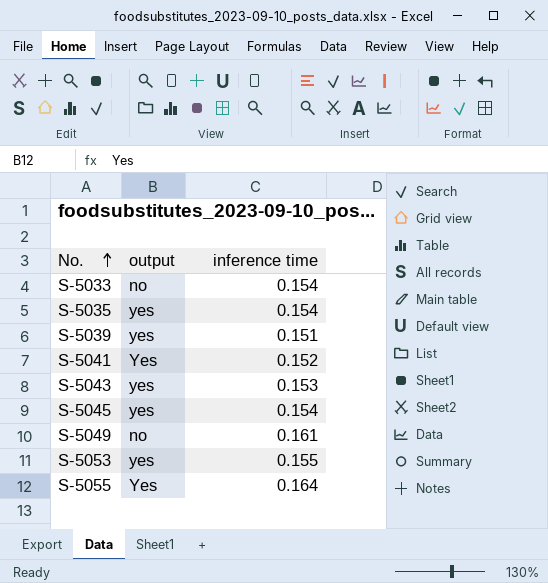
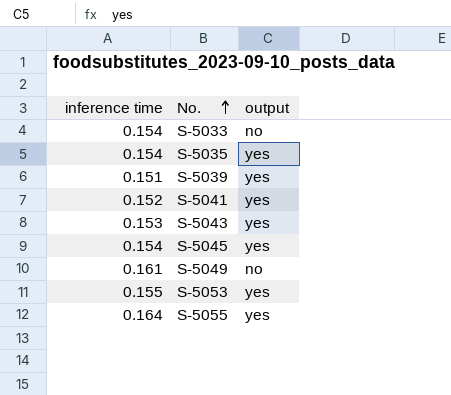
column inference time | position: 3 -> 1
S-5041 | output: Yes -> yes
S-5055 | output: Yes -> yes

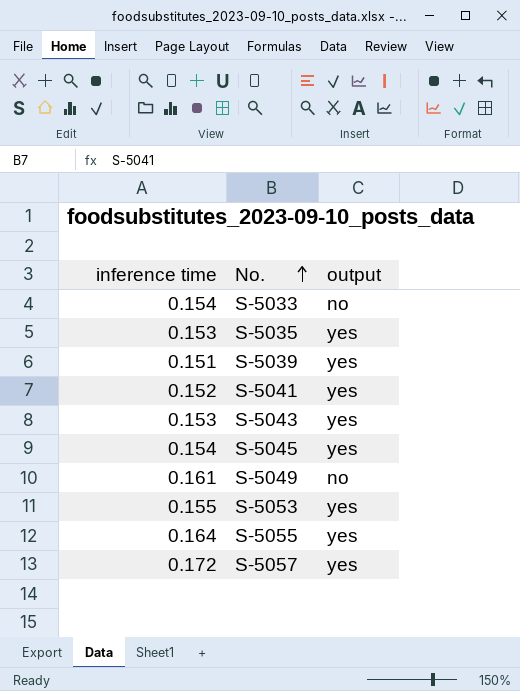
S-5035 | inference time: 0.154 -> 0.153
row S-5057: none -> 0.172 | yes

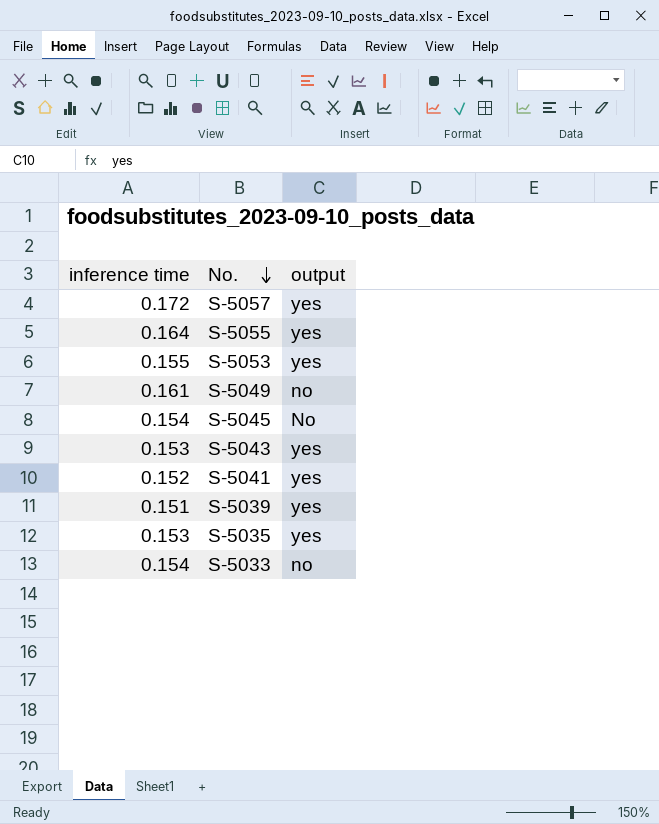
row order: No. ascending -> No. descending
S-5045 | output: yes -> No

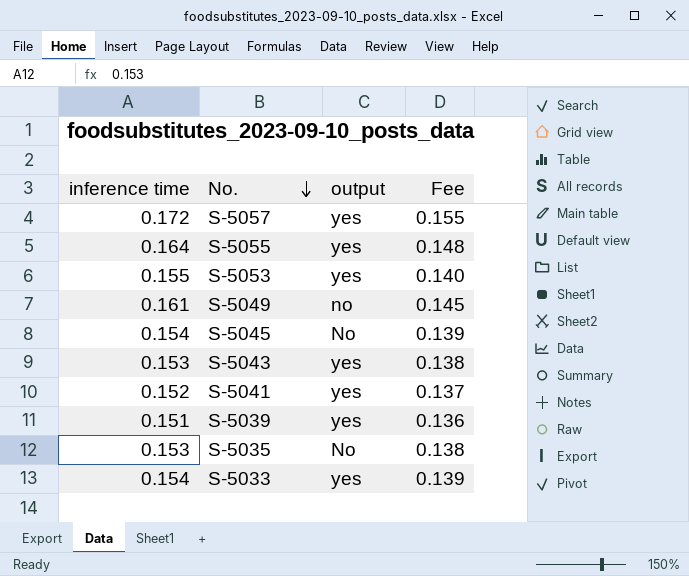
column Fee | formula: none -> [inference time] * 0.9
S-5035 | output: yes -> No
S-5033 | output: no -> yes

